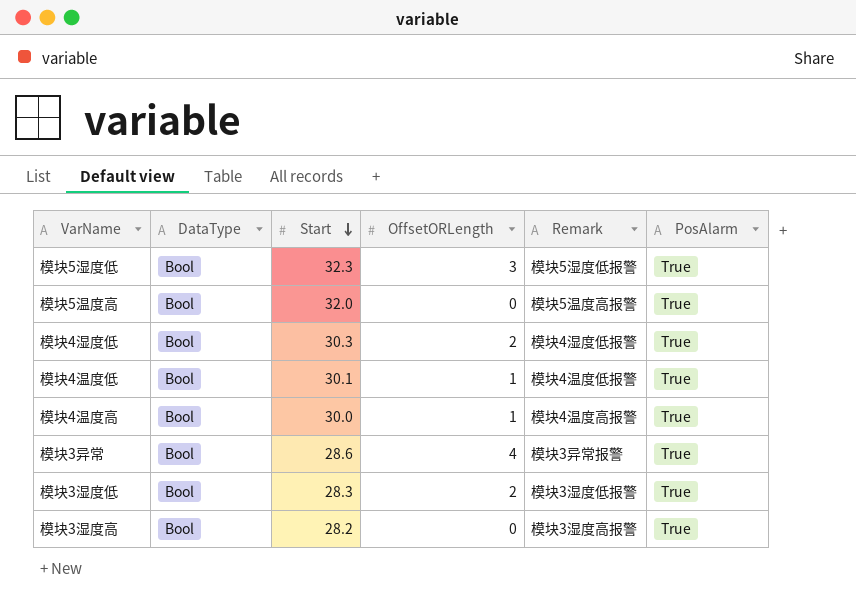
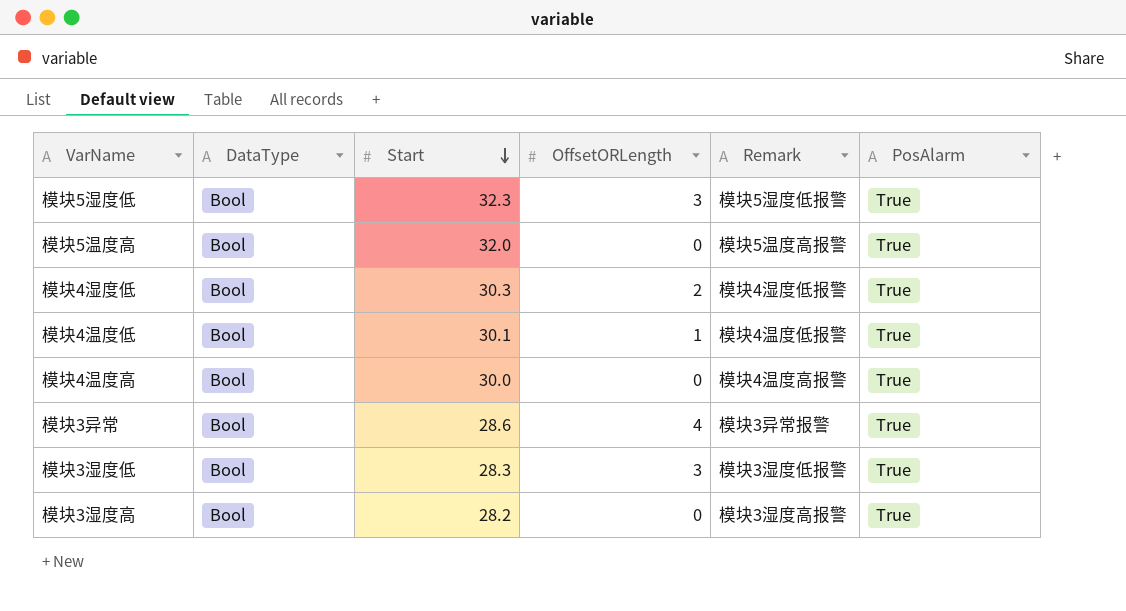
模块4温度高 | OffsetORLength: 1 -> 0
模块3湿度低 | OffsetORLength: 2 -> 3

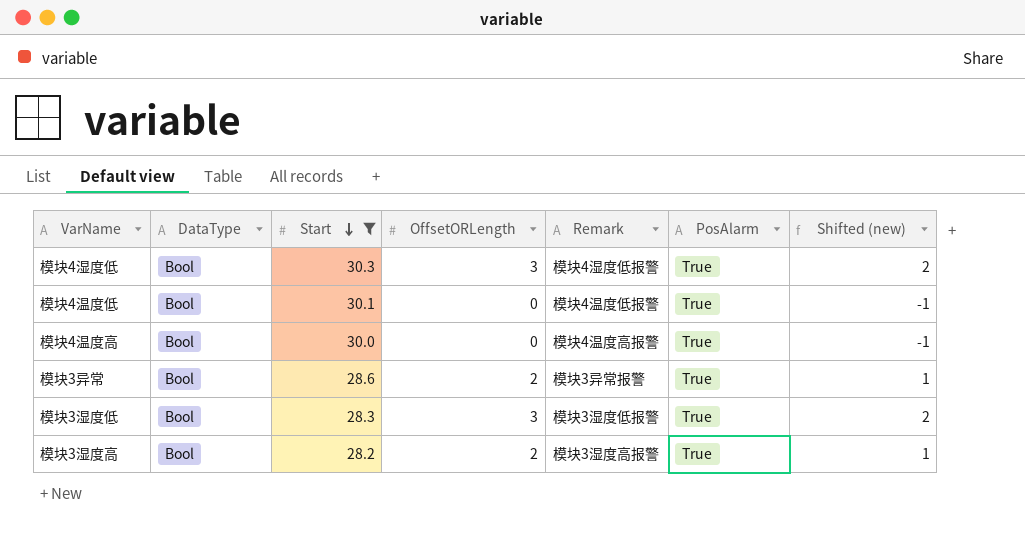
filter: none -> Start <= 30.3
column Shifted (new) | formula: none -> [OffsetORLength] - 1
模块4湿度低 | OffsetORLength: 2 -> 3
模块4温度低 | OffsetORLength: 1 -> 0
模块3异常 | OffsetORLength: 4 -> 2
模块3湿度高 | OffsetORLength: 0 -> 2

